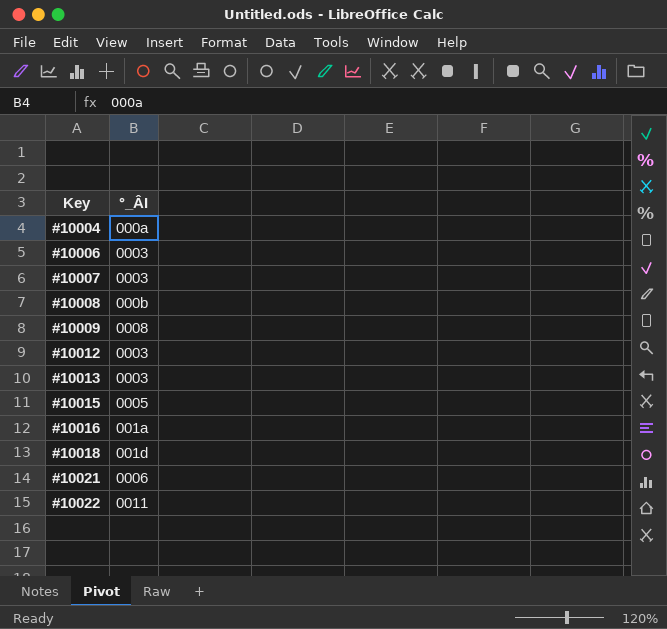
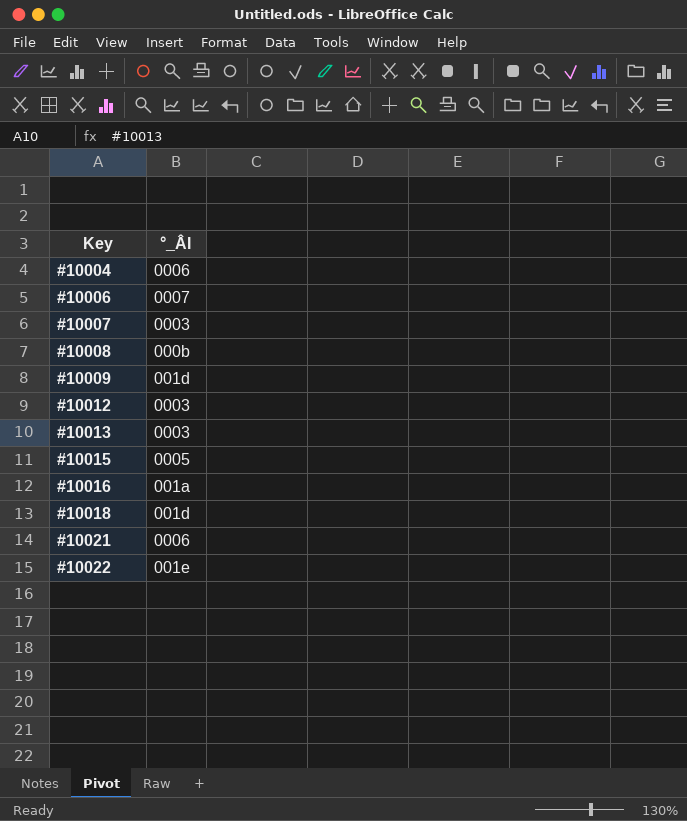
#10004 | °_ÂI: 000a -> 0006
#10006 | °_ÂI: 0003 -> 0007
#10009 | °_ÂI: 0008 -> 001d
#10022 | °_ÂI: 0011 -> 001e

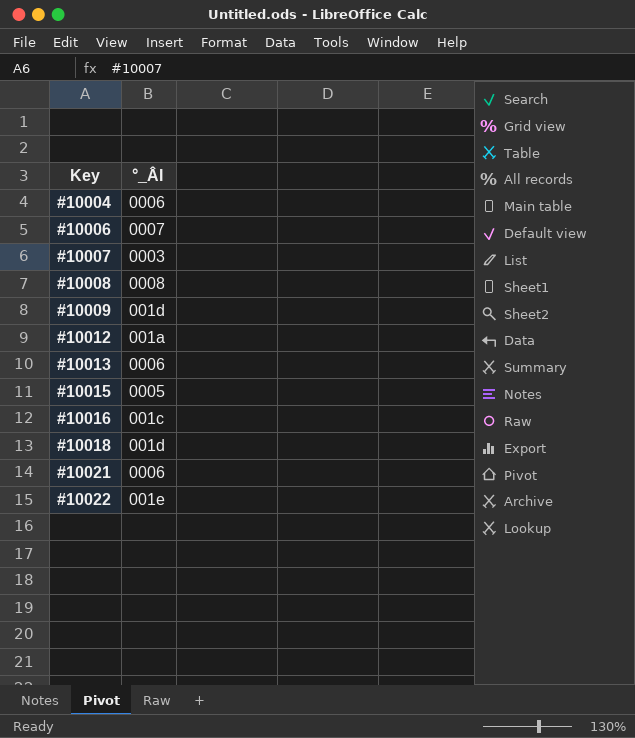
#10008 | °_ÂI: 000b -> 0008
#10012 | °_ÂI: 0003 -> 001a
#10013 | °_ÂI: 0003 -> 0006
#10016 | °_ÂI: 001a -> 001c

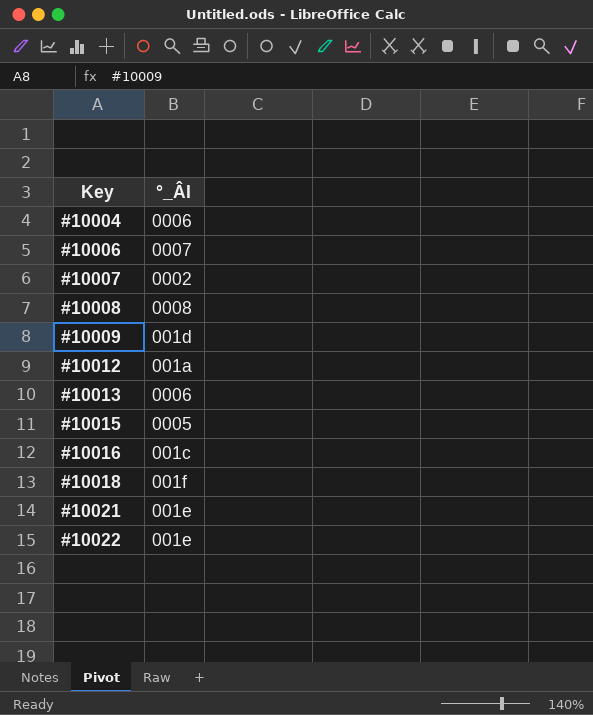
#10007 | °_ÂI: 0003 -> 0002
#10018 | °_ÂI: 001d -> 001f
#10021 | °_ÂI: 0006 -> 001e

